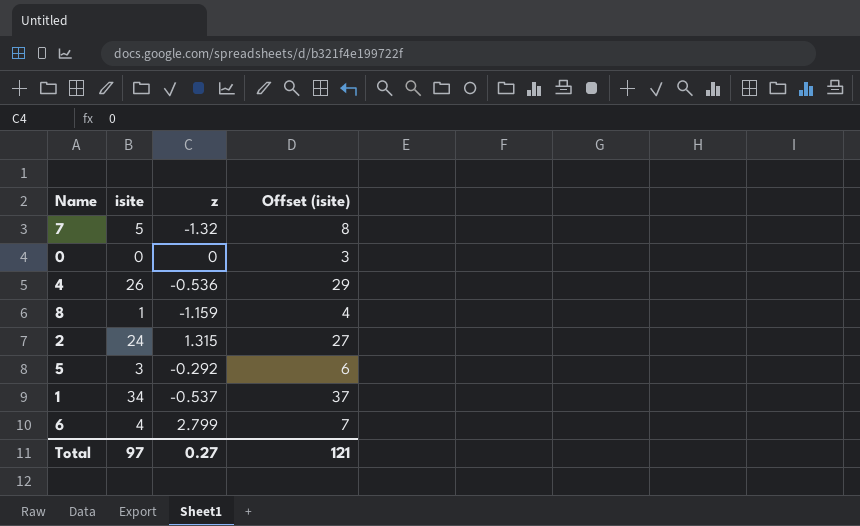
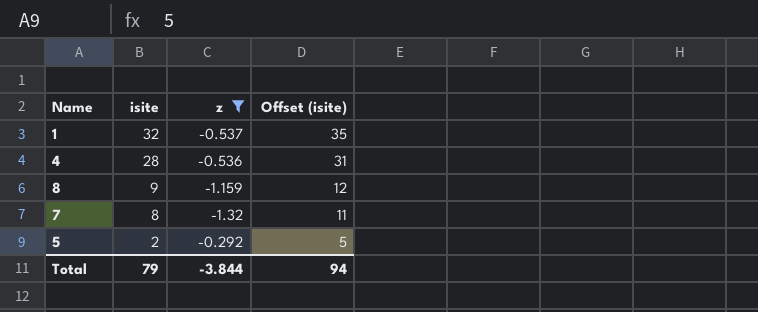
filter: none -> z <= -0.292
row order: none -> isite descending
1 | isite: 34 -> 32
1 | Offset (isite): 37 -> 35
4 | isite: 26 -> 28
4 | Offset (isite): 29 -> 31
8 | isite: 1 -> 9
8 | Offset (isite): 4 -> 12
7 | isite: 5 -> 8
7 | Offset (isite): 8 -> 11
5 | isite: 3 -> 2
5 | Offset (isite): 6 -> 5
Total | isite: 97 -> 79
Total | z: 0.27 -> -3.844
Total | Offset (isite): 121 -> 94

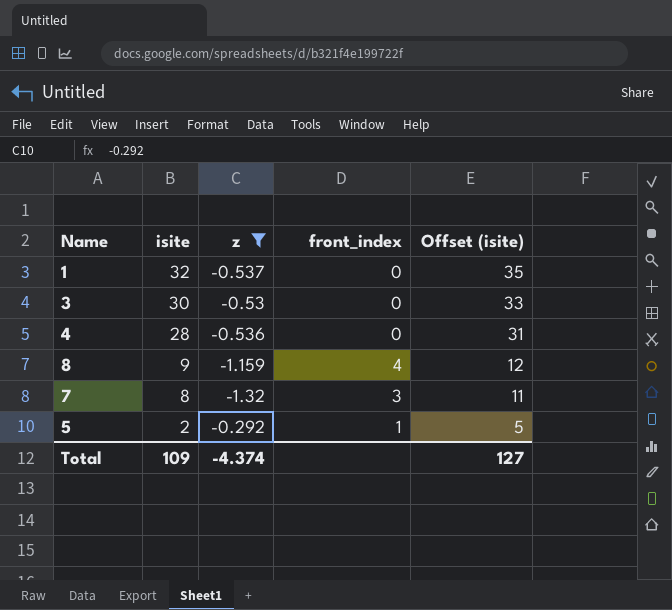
column front_index | position: none -> 4
row 3: none -> 30 | -0.53 | 0 | 33
Total | isite: 79 -> 109
Total | z: -3.844 -> -4.374
Total | Offset (isite): 94 -> 127

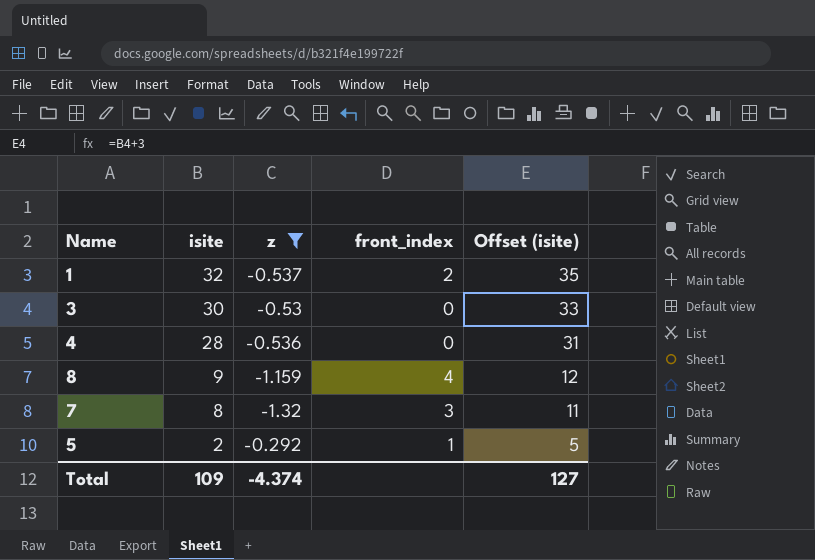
1 | front_index: 0 -> 2

